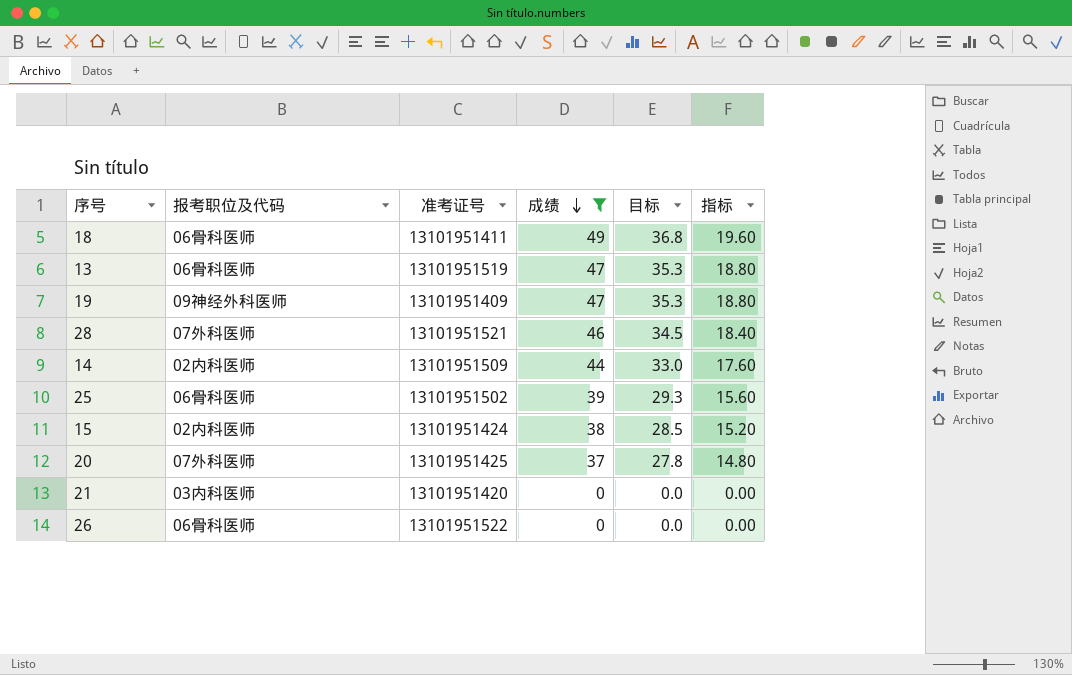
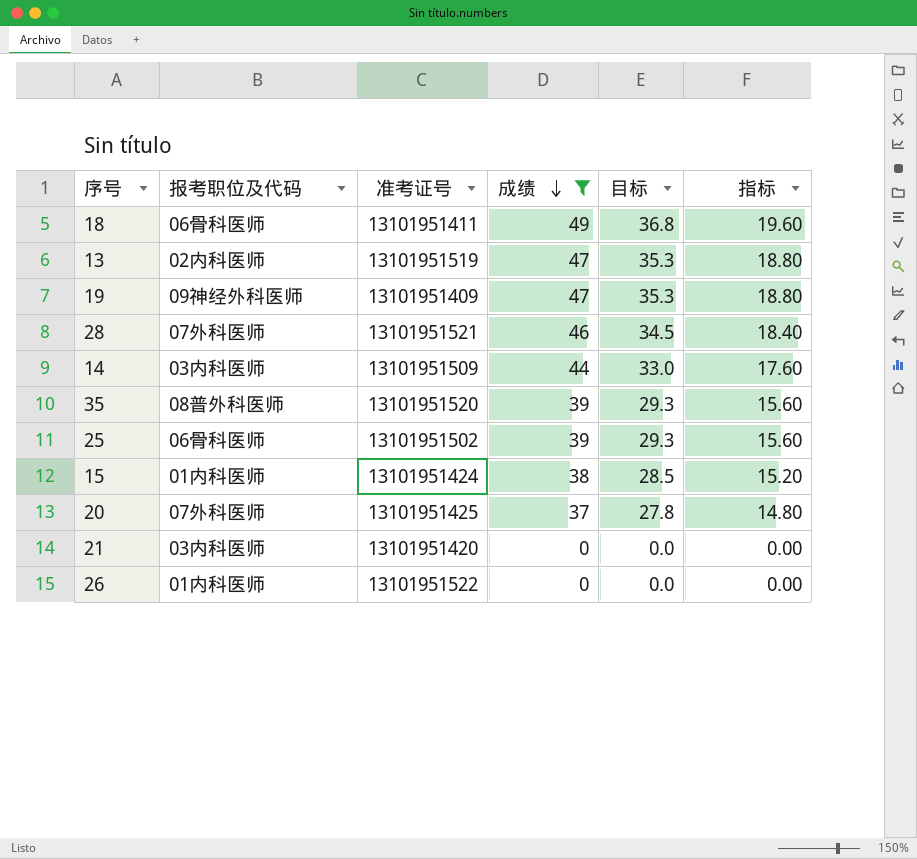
13 | 报考职位及代码: 06骨科医师 -> 02内科医师
14 | 报考职位及代码: 02内科医师 -> 03内科医师
row 35: none -> 08普外科医师 | 13101951520 | 39 | 29.3 | 15.60
15 | 报考职位及代码: 02内科医师 -> 01内科医师
26 | 报考职位及代码: 06骨科医师 -> 01内科医师

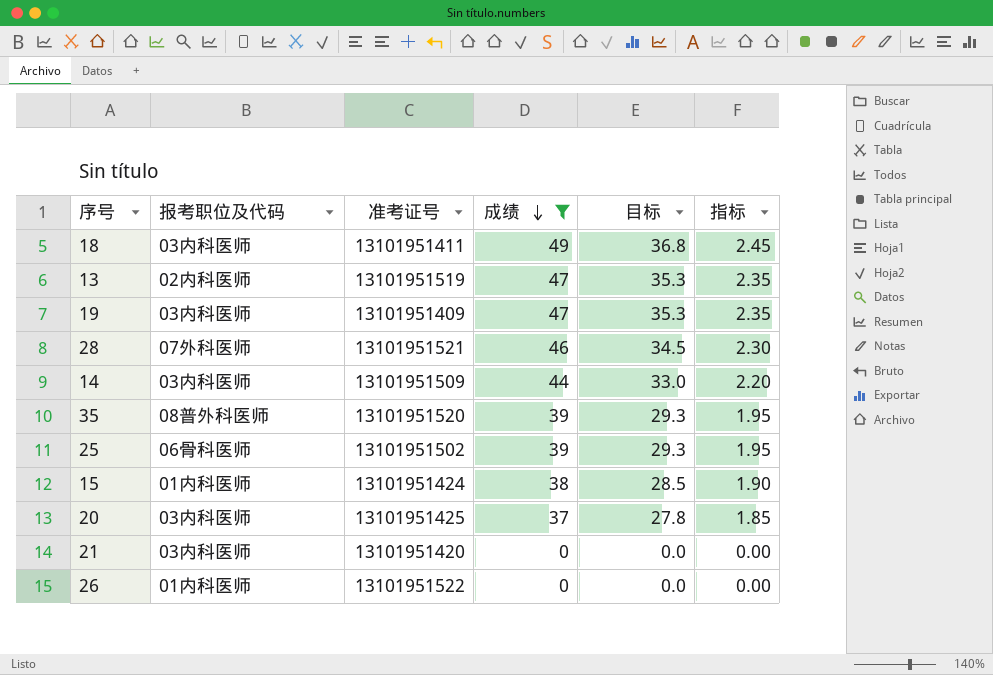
column 指标 | formula: [成绩] * 0.4 -> [成绩] * 0.05
18 | 报考职位及代码: 06骨科医师 -> 03内科医师
19 | 报考职位及代码: 09神经外科医师 -> 03内科医师
20 | 报考职位及代码: 07外科医师 -> 03内科医师

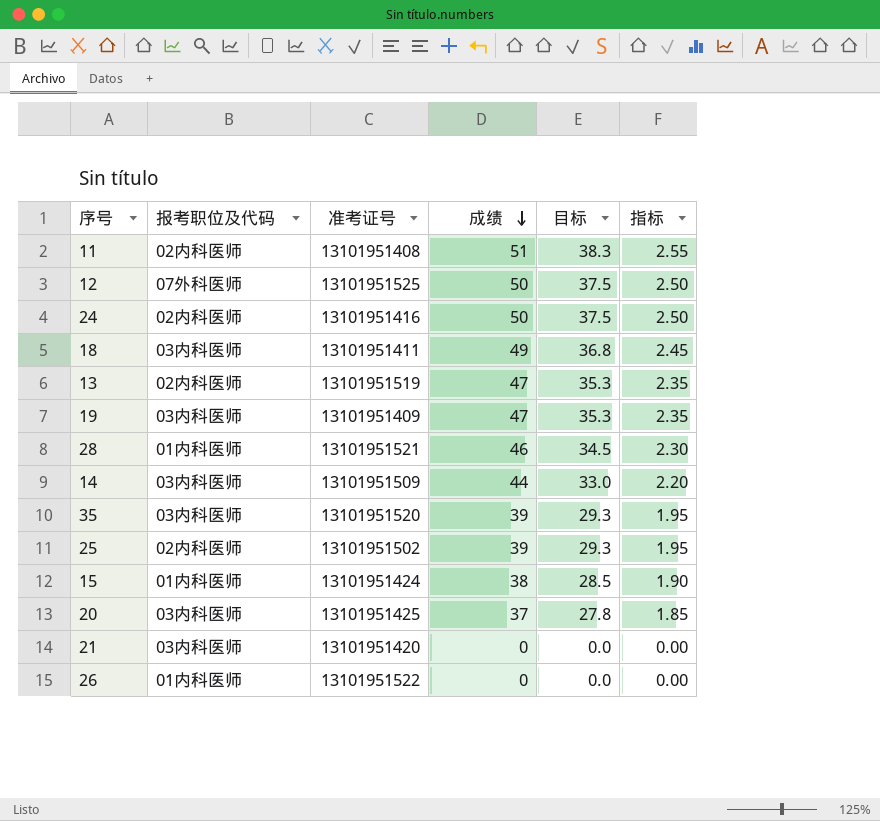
filter: 成绩 <= 49 -> none
28 | 报考职位及代码: 07外科医师 -> 01内科医师
35 | 报考职位及代码: 08普外科医师 -> 03内科医师
25 | 报考职位及代码: 06骨科医师 -> 02内科医师

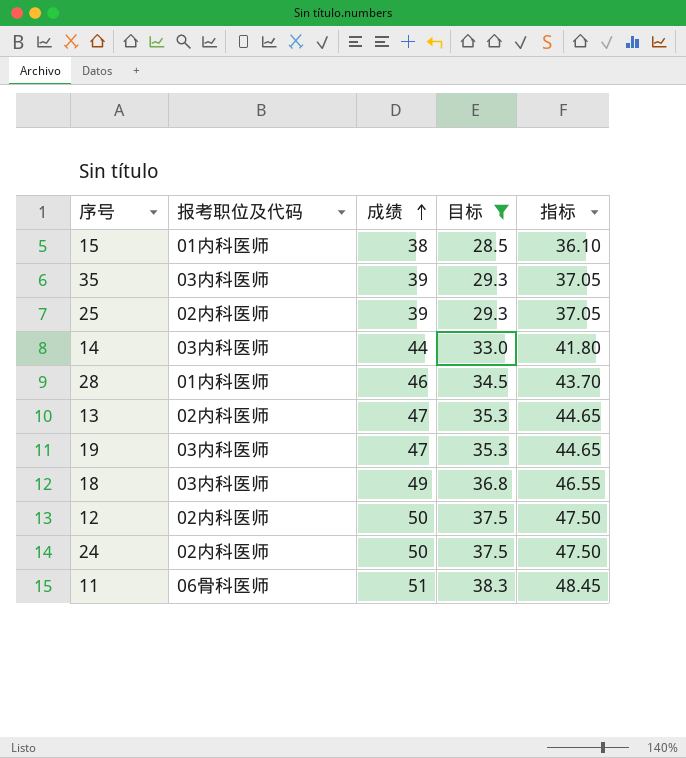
filter: none -> 目标 >= 28.5
row order: 成绩 descending -> 成绩 ascending
column 准考证号 | position: 3 -> none
column 指标 | formula: [成绩] * 0.05 -> [成绩] * 0.95
12 | 报考职位及代码: 07外科医师 -> 02内科医师
11 | 报考职位及代码: 02内科医师 -> 06骨科医师

